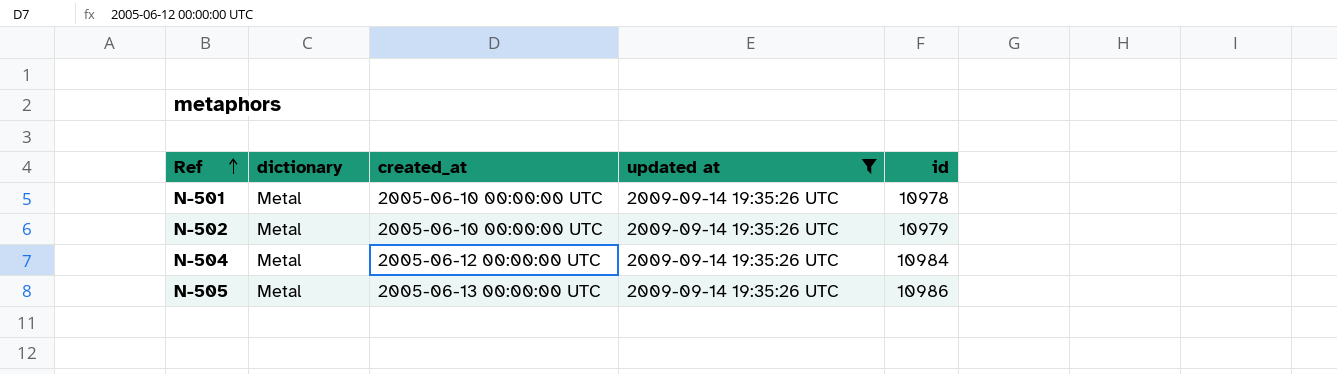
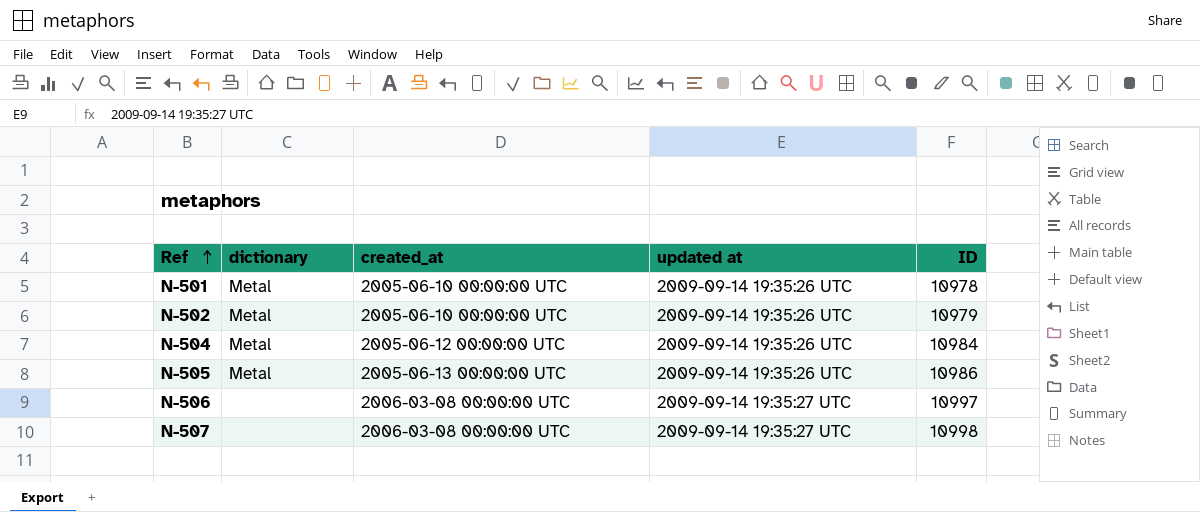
filter: updated at = 2009-09-14 19:35:26 UTC -> none
column name: id -> ID

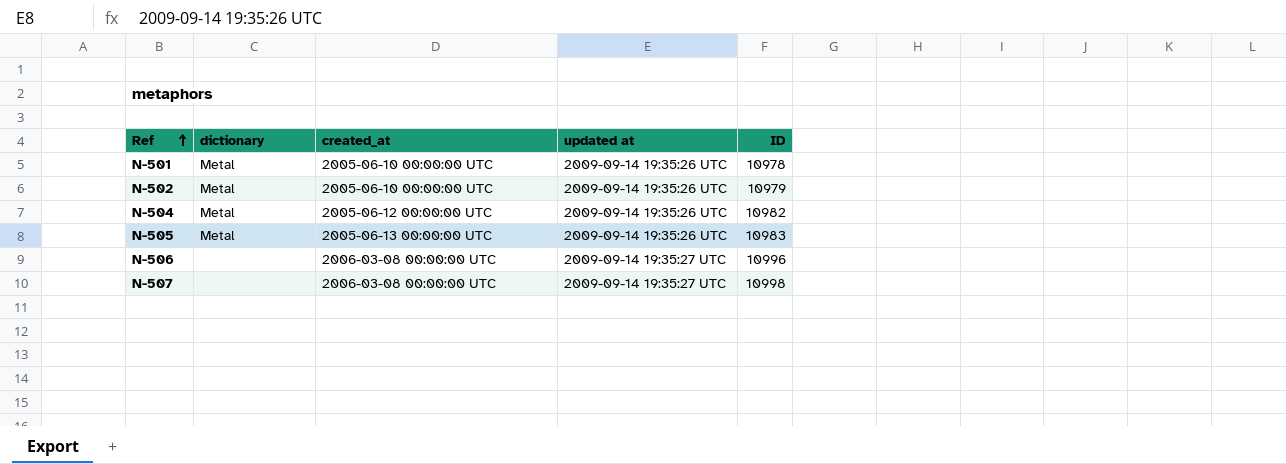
N-504 | ID: 10984 -> 10982
N-505 | ID: 10986 -> 10983
N-506 | ID: 10997 -> 10996

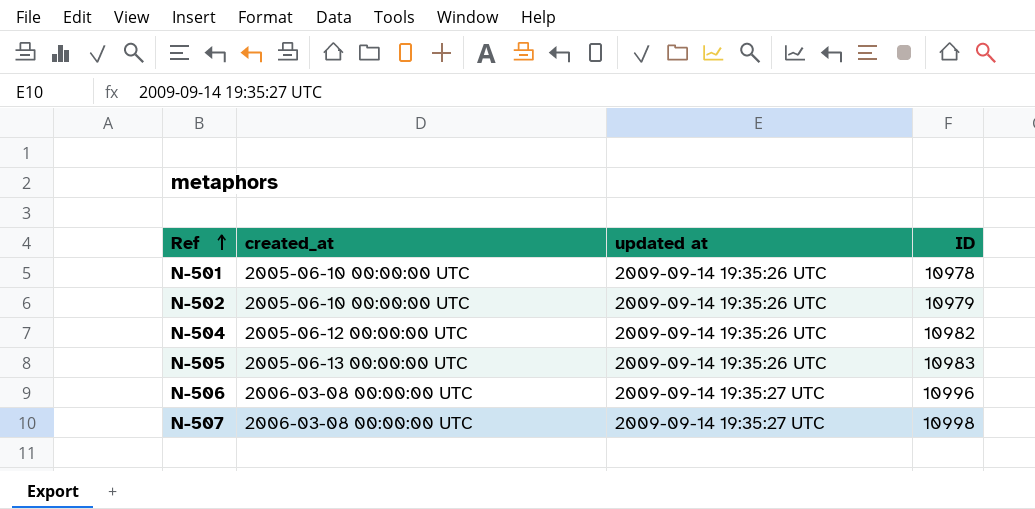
column dictionary | position: 2 -> none

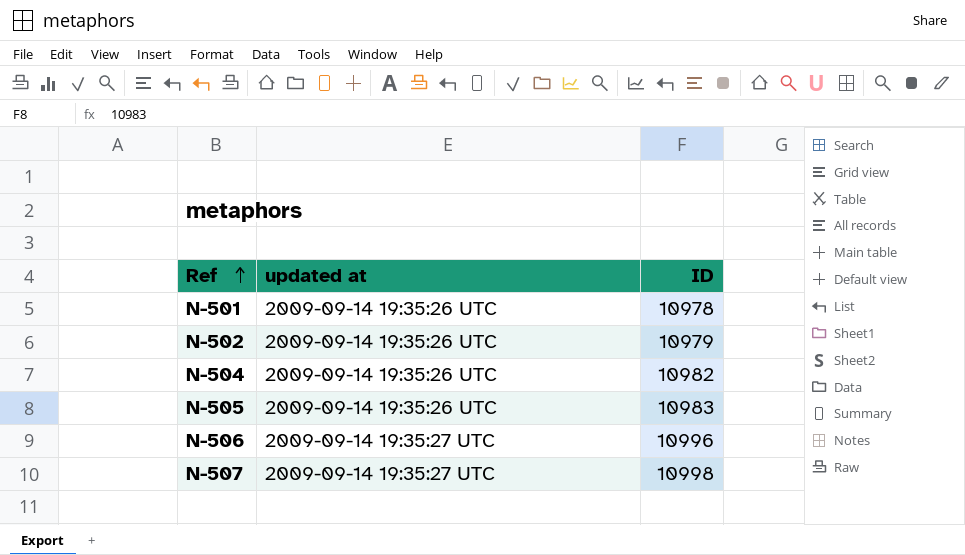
column created_at | position: 2 -> none

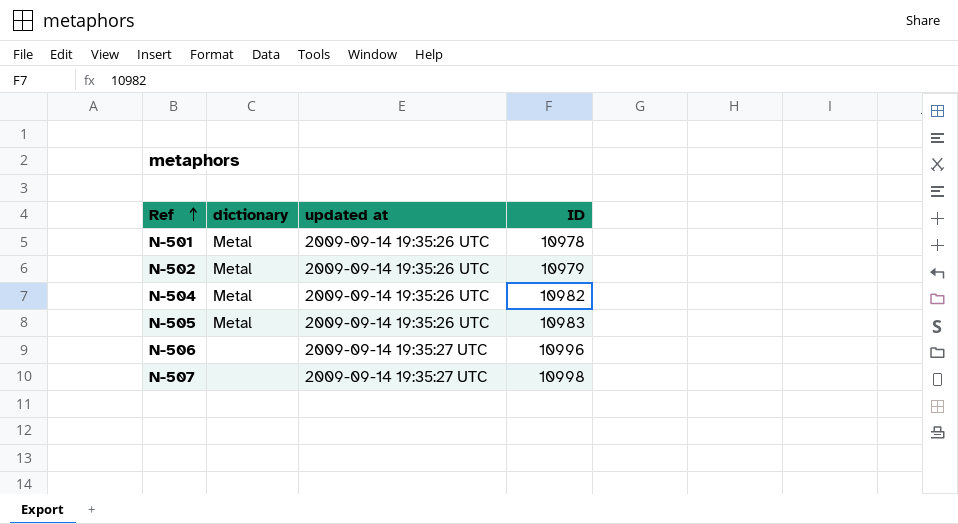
column dictionary | position: none -> 2

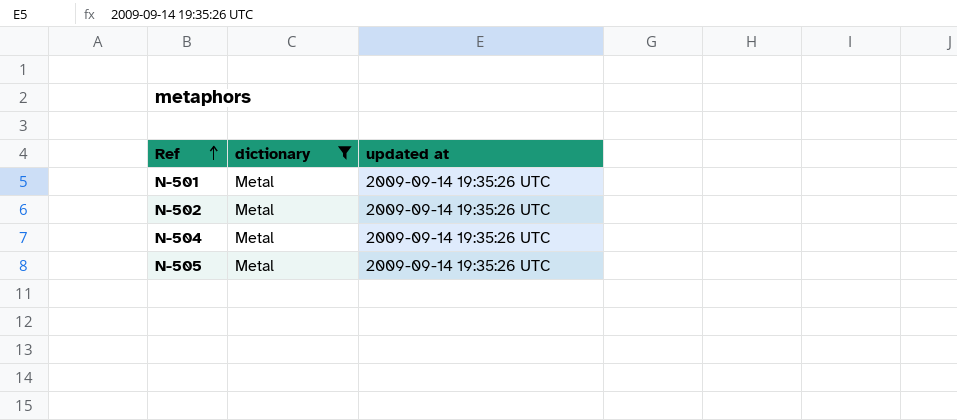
filter: none -> dictionary = Metal
column ID | position: 4 -> none

